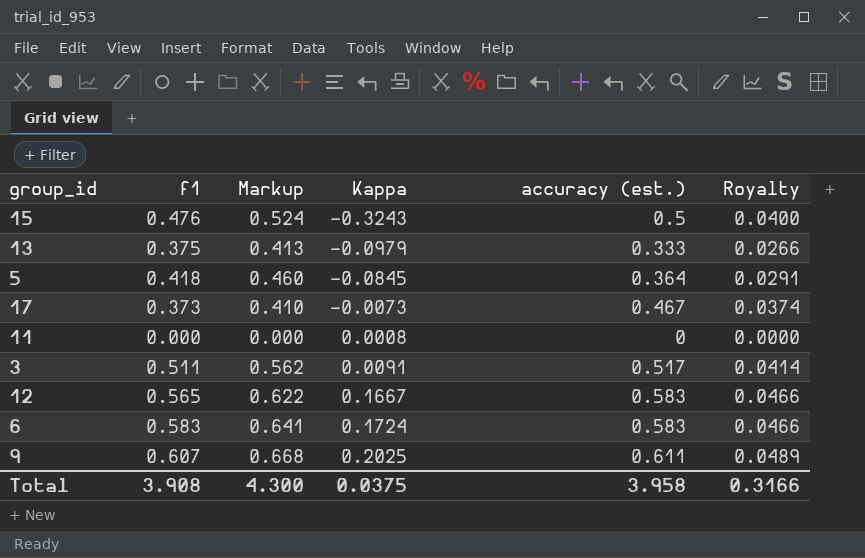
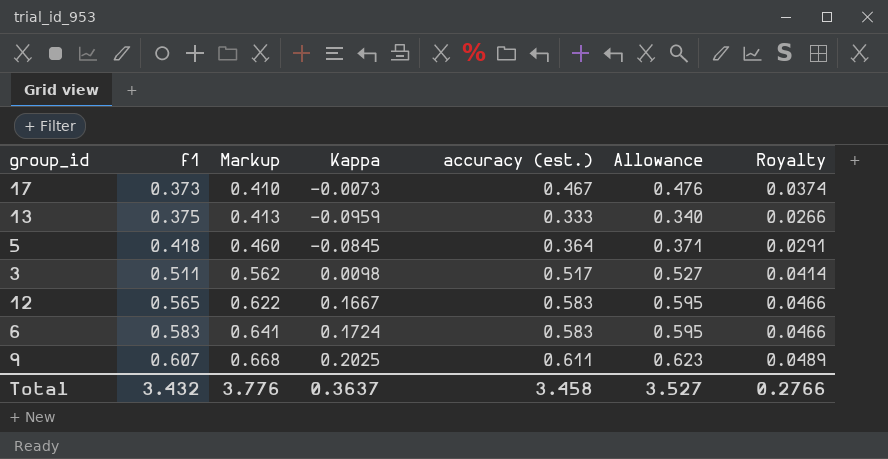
row order: Kappa ascending -> f1 ascending
column Allowance | formula: none -> [accuracy (est.)] * 1.02
row 15: 0.476 | 0.524 | -0.3243 | 0.5 | 0.0400 -> none
row 11: 0.000 | 0.000 | 0.0008 | 0 | 0.0000 -> none
13 | Kappa: -0.0979 -> -0.0959
3 | Kappa: 0.0091 -> 0.0098
Total | f1: 3.908 -> 3.432
Total | Markup: 4.300 -> 3.776
Total | Kappa: 0.0375 -> 0.3637
Total | accuracy (est.): 3.958 -> 3.458
Total | Royalty: 0.3166 -> 0.2766

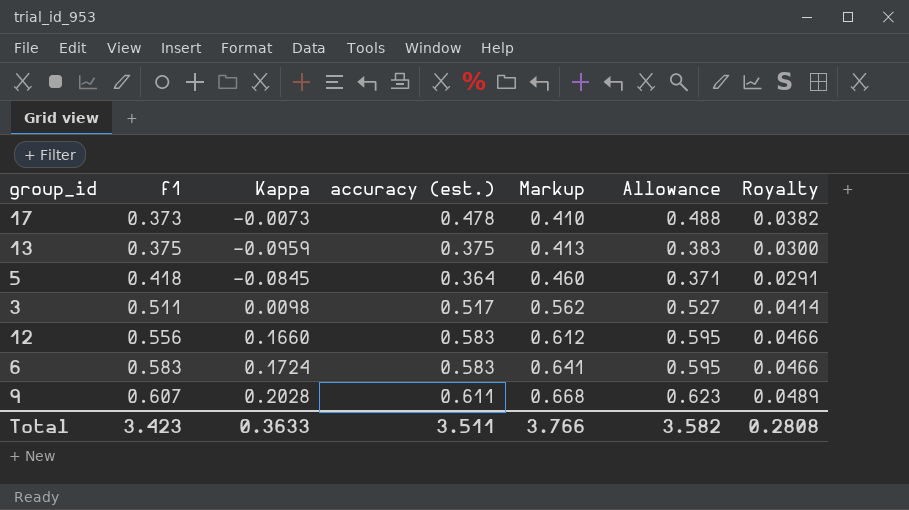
column Markup | position: 3 -> 5
17 | accuracy (est.): 0.467 -> 0.478
17 | Allowance: 0.476 -> 0.488
17 | Royalty: 0.0374 -> 0.0382
13 | accuracy (est.): 0.333 -> 0.375
13 | Allowance: 0.340 -> 0.383
13 | Royalty: 0.0266 -> 0.0300
12 | f1: 0.565 -> 0.556
12 | Kappa: 0.1667 -> 0.1660
12 | Markup: 0.622 -> 0.612
9 | Kappa: 0.2025 -> 0.2028
Total | f1: 3.432 -> 3.423
Total | Kappa: 0.3637 -> 0.3633
Total | accuracy (est.): 3.458 -> 3.511
Total | Markup: 3.776 -> 3.766
Total | Allowance: 3.527 -> 3.582
Total | Royalty: 0.2766 -> 0.2808

